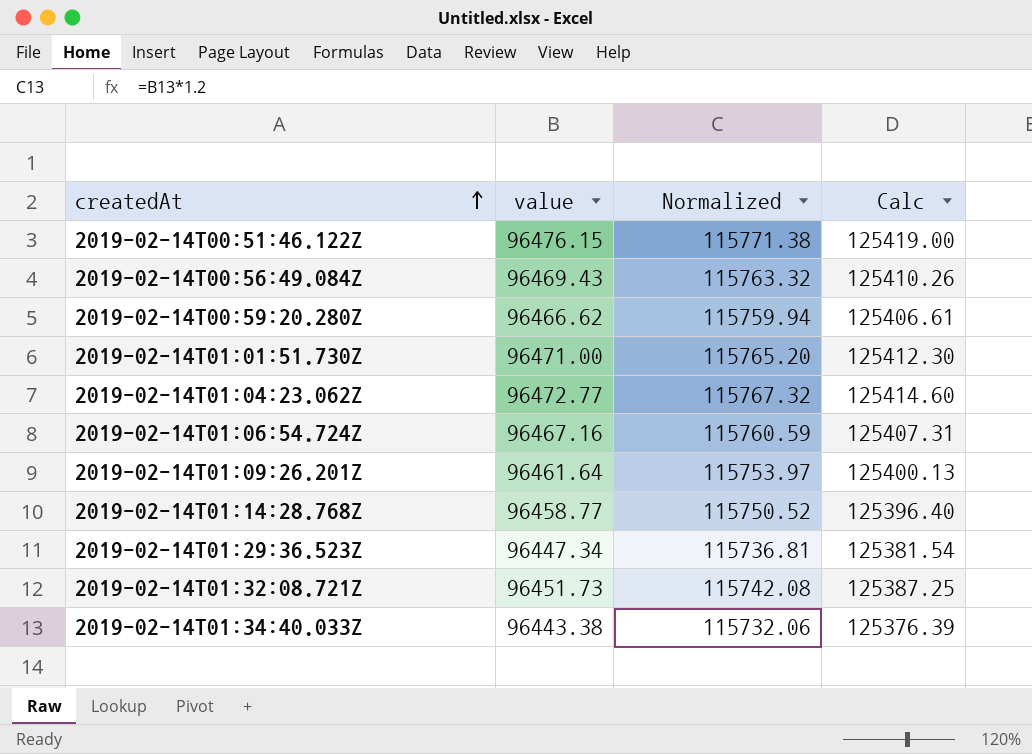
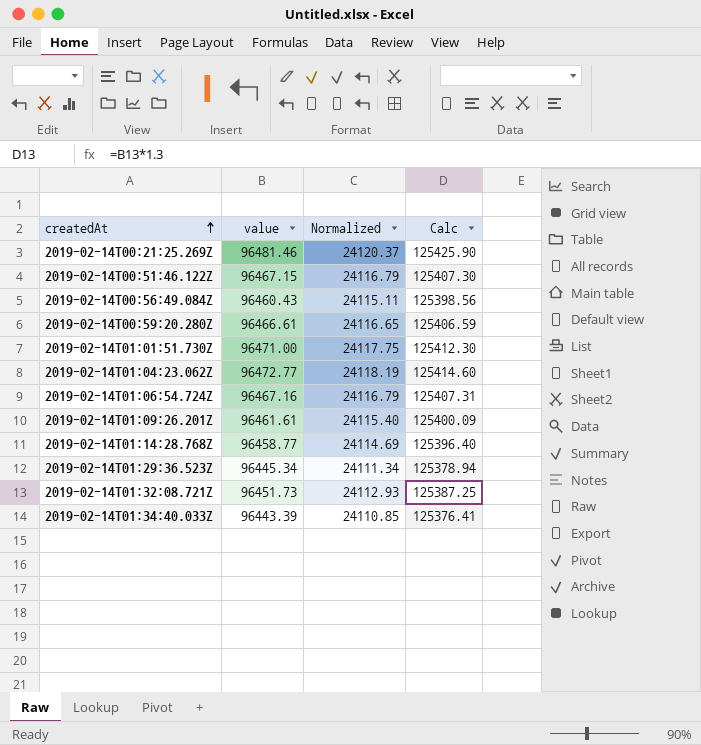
column Normalized | formula: [value] * 1.2 -> [value] * 0.25
row 2019-02-14T00:21:25.269Z: none -> 96481.46 | 24120.37 | 125425.90
2019-02-14T00:51:46.122Z | value: 96476.15 -> 96467.15
2019-02-14T00:51:46.122Z | Calc: 125419.00 -> 125407.30
2019-02-14T00:56:49.084Z | value: 96469.43 -> 96460.43
2019-02-14T00:56:49.084Z | Calc: 125410.26 -> 125398.56
2019-02-14T00:59:20.280Z | value: 96466.62 -> 96466.61
2019-02-14T00:59:20.280Z | Calc: 125406.61 -> 125406.59
2019-02-14T01:09:26.201Z | value: 96461.64 -> 96461.61
2019-02-14T01:09:26.201Z | Calc: 125400.13 -> 125400.09
2019-02-14T01:29:36.523Z | value: 96447.34 -> 96445.34
2019-02-14T01:29:36.523Z | Calc: 125381.54 -> 125378.94
2019-02-14T01:34:40.033Z | value: 96443.38 -> 96443.39
2019-02-14T01:34:40.033Z | Calc: 125376.39 -> 125376.41

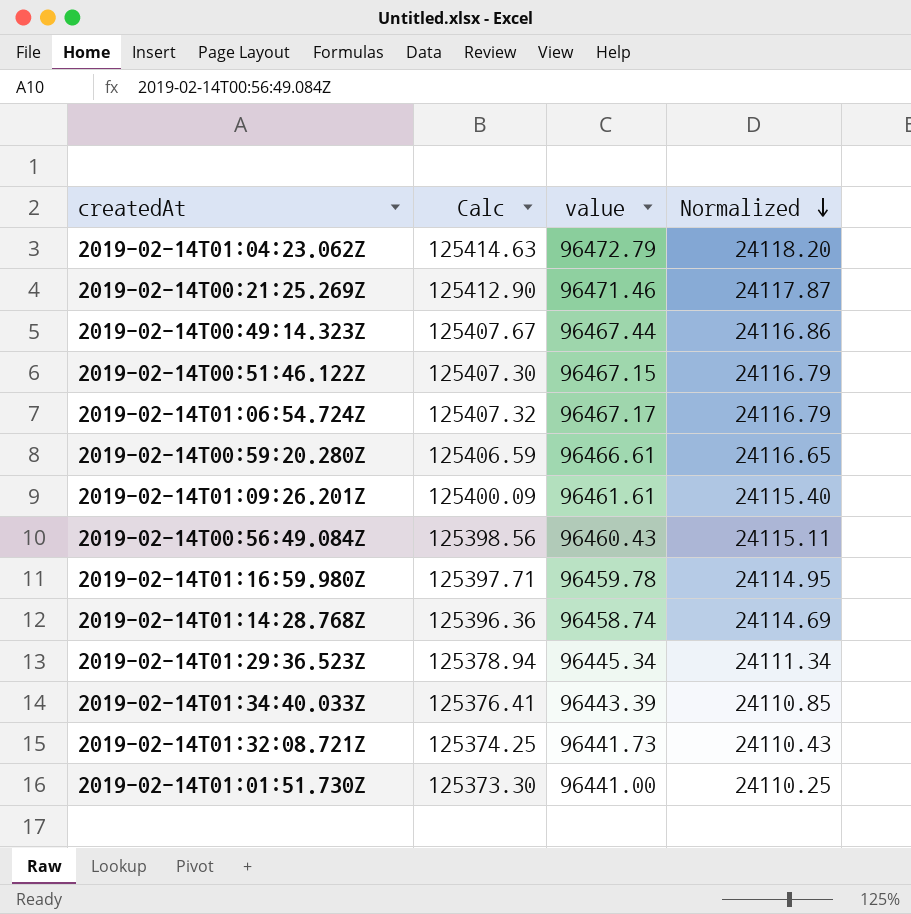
row order: createdAt ascending -> Normalized descending
column Calc | position: 4 -> 2
2019-02-14T01:04:23.062Z | Calc: 125414.60 -> 125414.63
2019-02-14T01:04:23.062Z | value: 96472.77 -> 96472.79
2019-02-14T01:04:23.062Z | Normalized: 24118.19 -> 24118.20
2019-02-14T00:21:25.269Z | Calc: 125425.90 -> 125412.90
2019-02-14T00:21:25.269Z | value: 96481.46 -> 96471.46
2019-02-14T00:21:25.269Z | Normalized: 24120.37 -> 24117.87
row 2019-02-14T00:49:14.323Z: none -> 125407.67 | 96467.44 | 24116.86
2019-02-14T01:06:54.724Z | Calc: 125407.31 -> 125407.32
2019-02-14T01:06:54.724Z | value: 96467.16 -> 96467.17
row 2019-02-14T01:16:59.980Z: none -> 125397.71 | 96459.78 | 24114.95
2019-02-14T01:14:28.768Z | Calc: 125396.40 -> 125396.36
2019-02-14T01:14:28.768Z | value: 96458.77 -> 96458.74
2019-02-14T01:32:08.721Z | Calc: 125387.25 -> 125374.25
2019-02-14T01:32:08.721Z | value: 96451.73 -> 96441.73
2019-02-14T01:32:08.721Z | Normalized: 24112.93 -> 24110.43
2019-02-14T01:01:51.730Z | Calc: 125412.30 -> 125373.30
2019-02-14T01:01:51.730Z | value: 96471.00 -> 96441.00
2019-02-14T01:01:51.730Z | Normalized: 24117.75 -> 24110.25

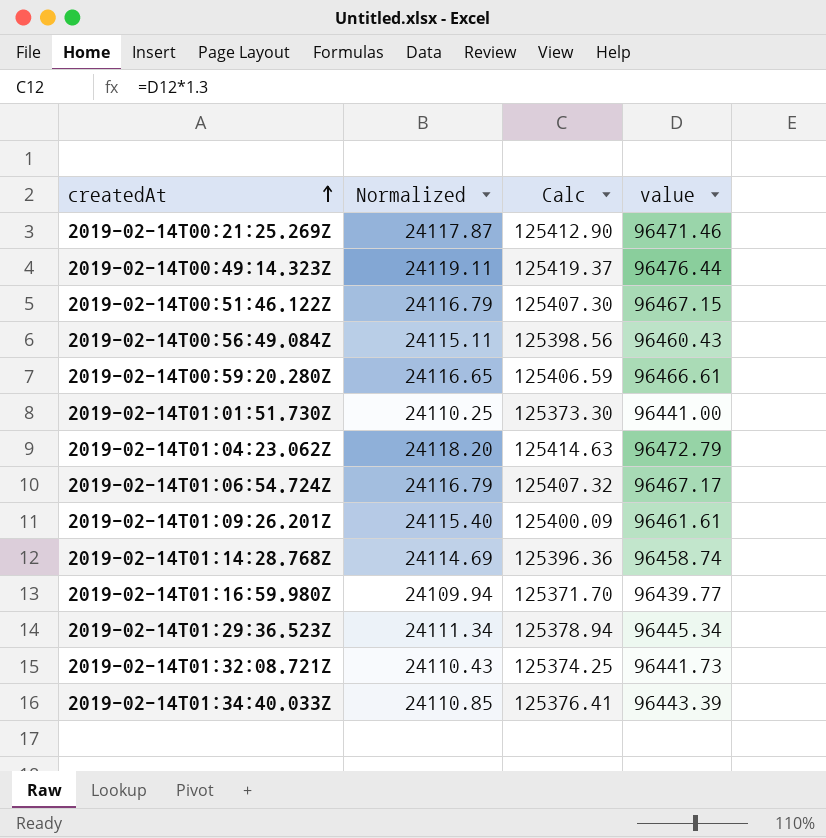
row order: Normalized descending -> createdAt ascending
column Normalized | position: 4 -> 2
2019-02-14T00:49:14.323Z | Normalized: 24116.86 -> 24119.11
2019-02-14T00:49:14.323Z | Calc: 125407.67 -> 125419.37
2019-02-14T00:49:14.323Z | value: 96467.44 -> 96476.44
2019-02-14T01:16:59.980Z | Normalized: 24114.95 -> 24109.94
2019-02-14T01:16:59.980Z | Calc: 125397.71 -> 125371.70
2019-02-14T01:16:59.980Z | value: 96459.78 -> 96439.77

